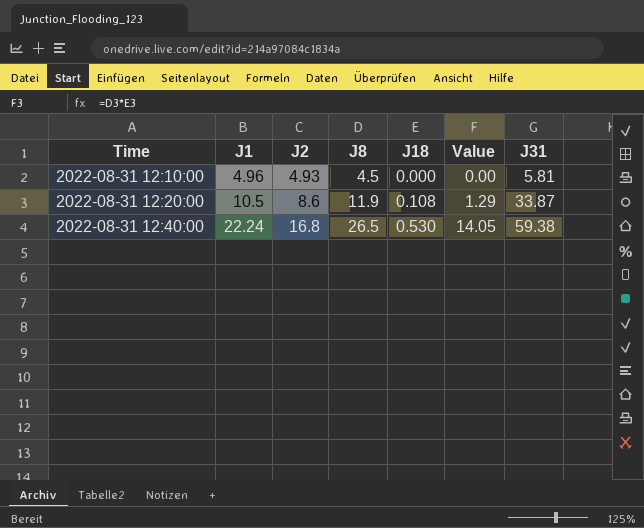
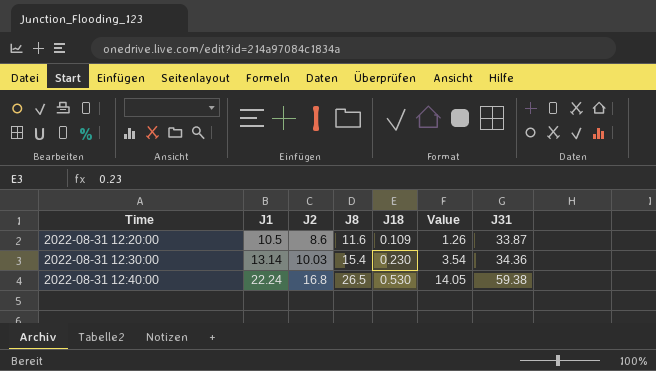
row 2022-08-31 12:10:00: 4.96 | 4.93 | 4.5 | 0.000 | 0.00 | 5.81 -> none
2022-08-31 12:20:00 | J8: 11.9 -> 11.6
2022-08-31 12:20:00 | J18: 0.108 -> 0.109
2022-08-31 12:20:00 | Value: 1.29 -> 1.26
row 2022-08-31 12:30:00: none -> 13.14 | 10.03 | 15.4 | 0.230 | 3.54 | 34.36

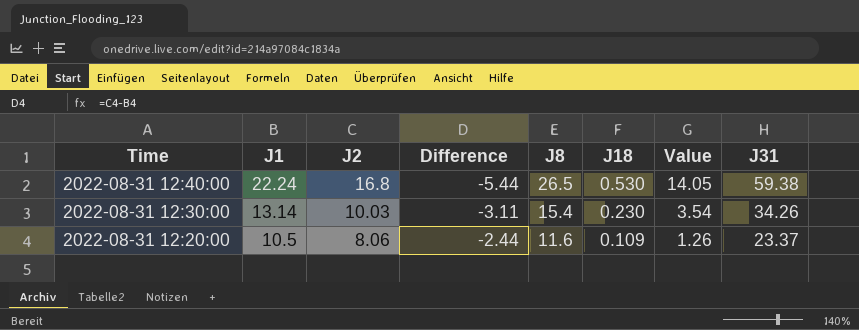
row order: Time ascending -> Time descending
column Difference | formula: none -> [J2] - [J1]
2022-08-31 12:30:00 | J31: 34.36 -> 34.26
2022-08-31 12:20:00 | J2: 8.6 -> 8.06
2022-08-31 12:20:00 | J31: 33.87 -> 23.37

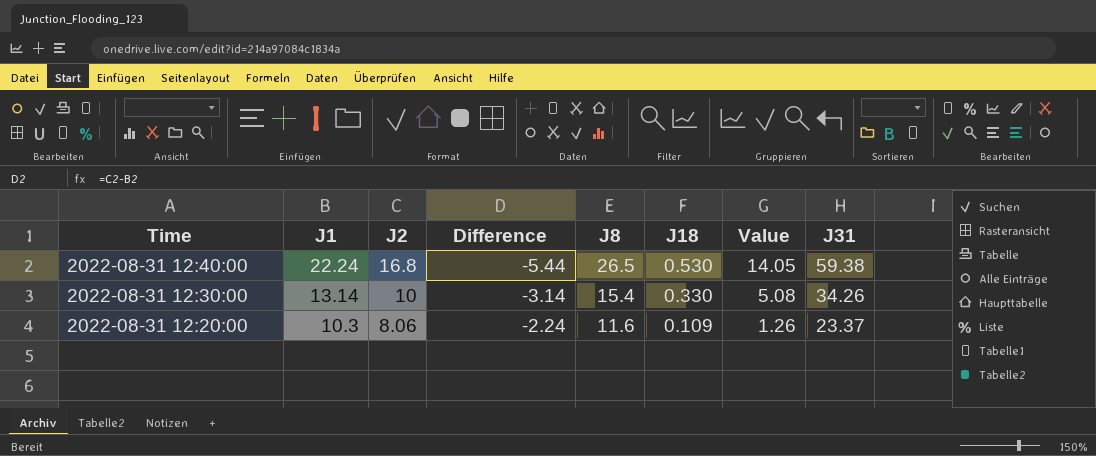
2022-08-31 12:30:00 | J2: 10.03 -> 10
2022-08-31 12:30:00 | Difference: -3.11 -> -3.14
2022-08-31 12:30:00 | J18: 0.230 -> 0.330
2022-08-31 12:30:00 | Value: 3.54 -> 5.08
2022-08-31 12:20:00 | J1: 10.5 -> 10.3
2022-08-31 12:20:00 | Difference: -2.44 -> -2.24

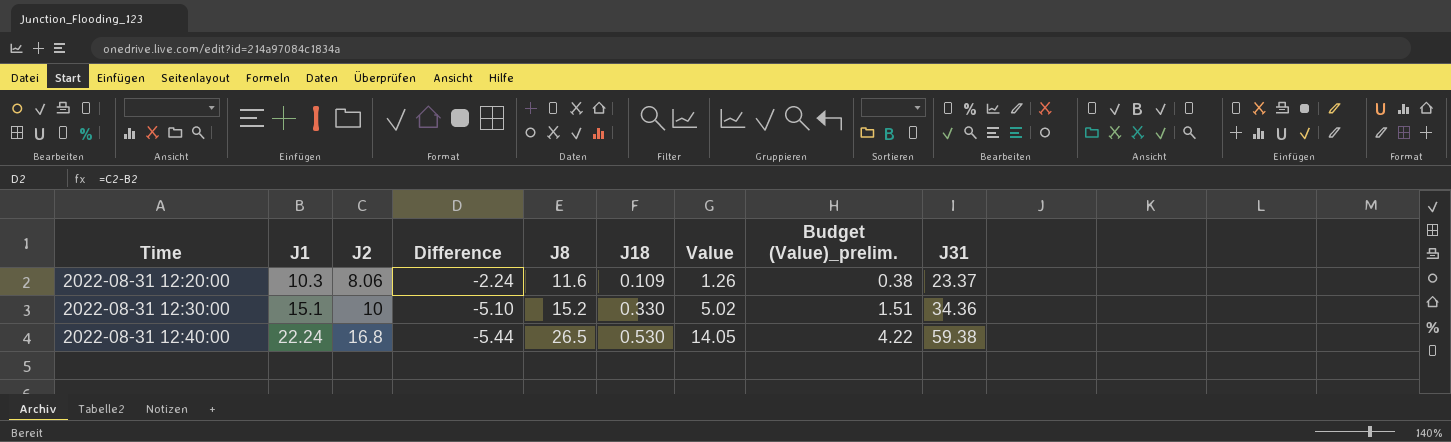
row order: Time descending -> Time ascending
column Budget (Value)_prelim. | formula: none -> [Value] * 0.3
2022-08-31 12:30:00 | J1: 13.14 -> 15.1
2022-08-31 12:30:00 | Difference: -3.14 -> -5.10
2022-08-31 12:30:00 | J8: 15.4 -> 15.2
2022-08-31 12:30:00 | Value: 5.08 -> 5.02
2022-08-31 12:30:00 | J31: 34.26 -> 34.36

